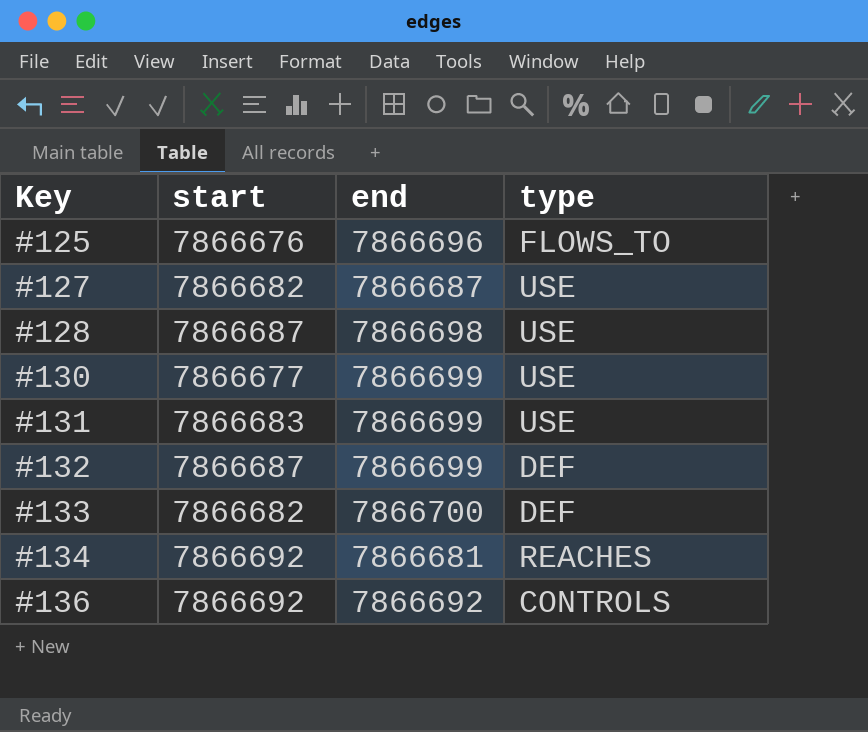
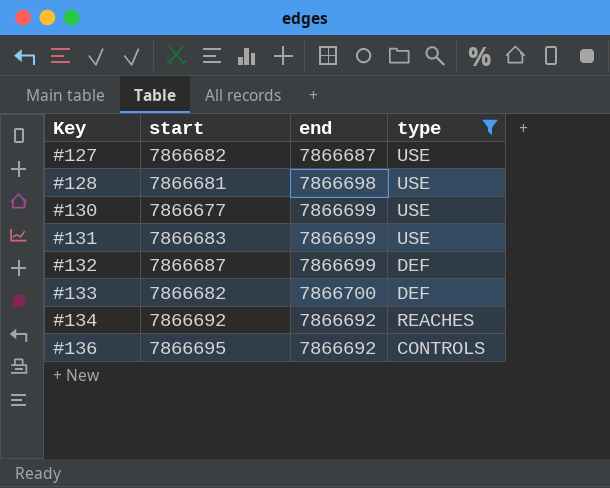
filter: none -> type != FLOWS_TO
#128 | start: 7866687 -> 7866681
#134 | end: 7866681 -> 7866692
#136 | start: 7866692 -> 7866695

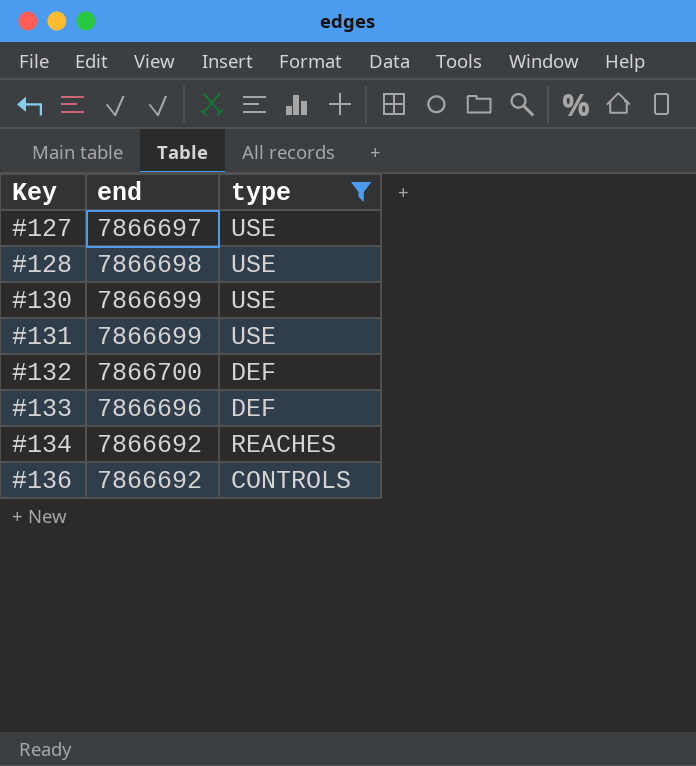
column start | position: 2 -> none
#127 | end: 7866687 -> 7866697
#132 | end: 7866699 -> 7866700
#133 | end: 7866700 -> 7866696

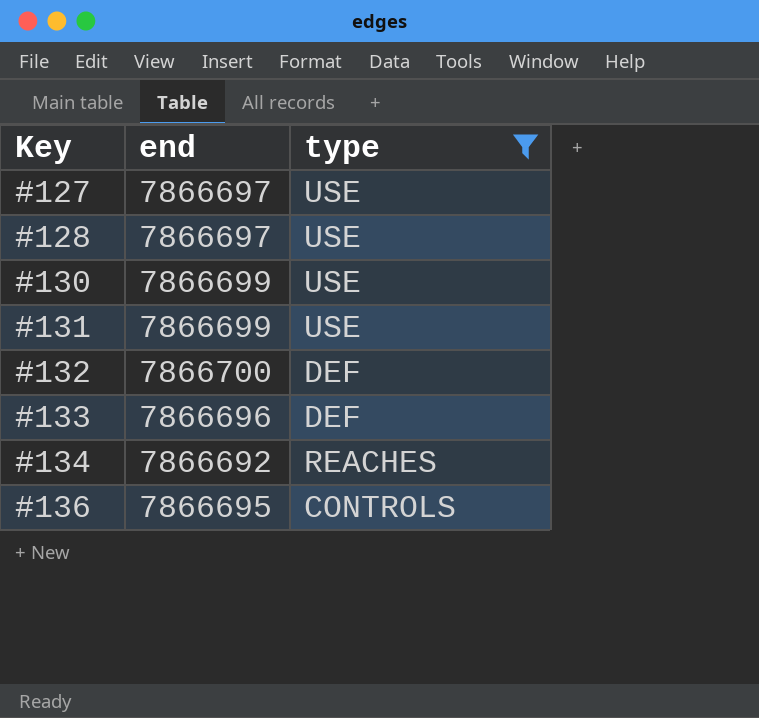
#128 | end: 7866698 -> 7866697
#136 | end: 7866692 -> 7866695

